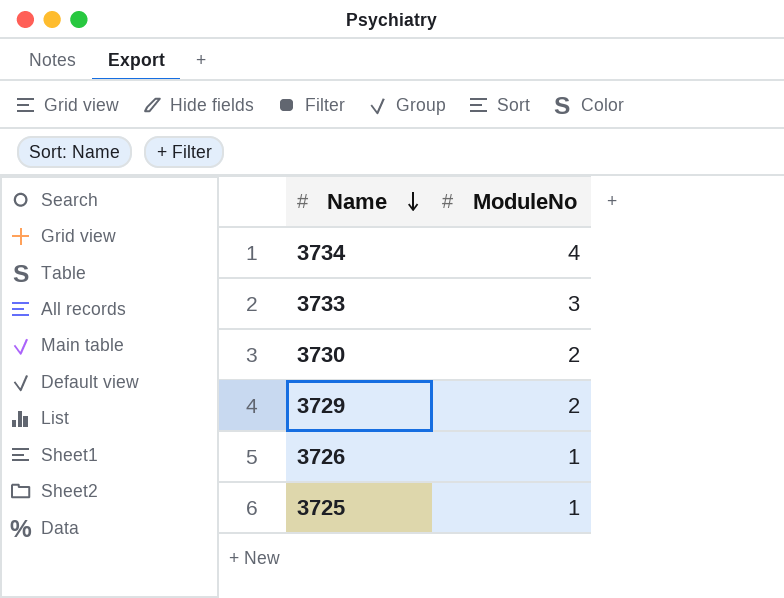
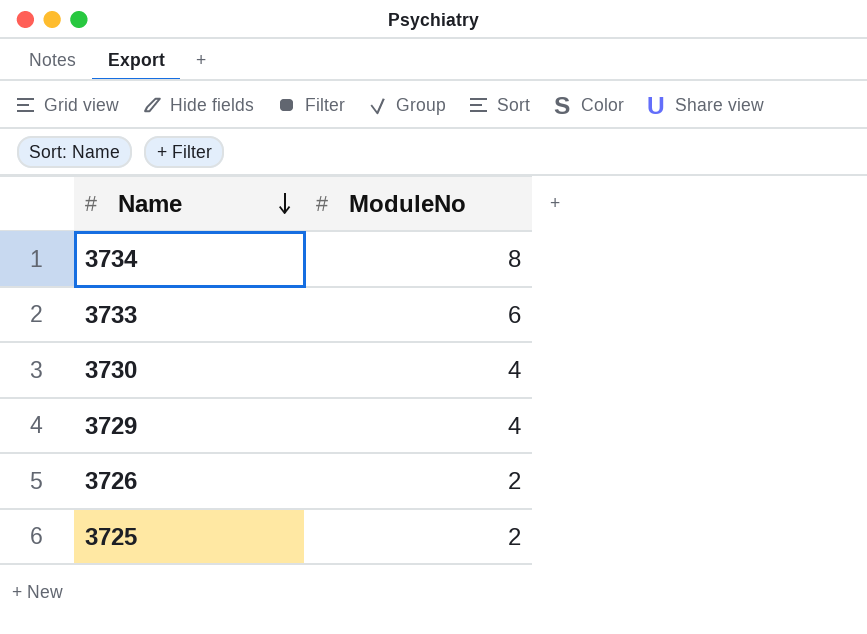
3734 | ModuleNo: 4 -> 8
3733 | ModuleNo: 3 -> 6
3730 | ModuleNo: 2 -> 4
3729 | ModuleNo: 2 -> 4
3726 | ModuleNo: 1 -> 2
3725 | ModuleNo: 1 -> 2

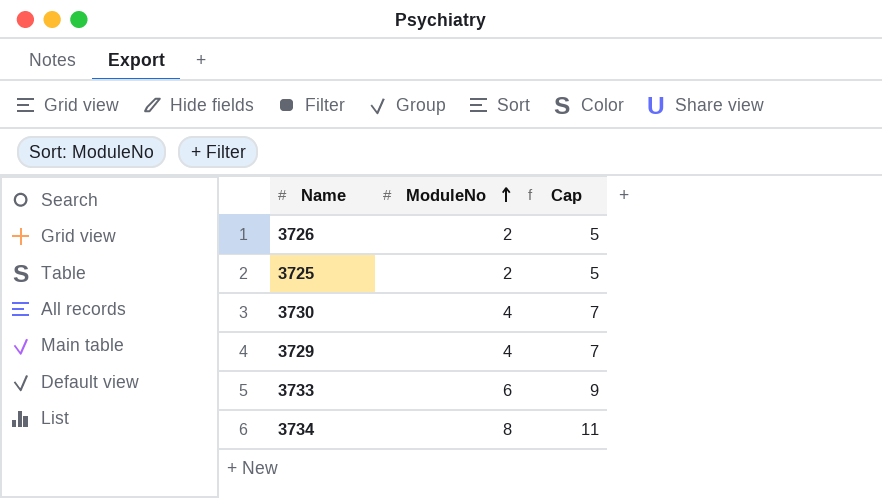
row order: Name descending -> ModuleNo ascending
column Cap | formula: none -> [ModuleNo] + 3

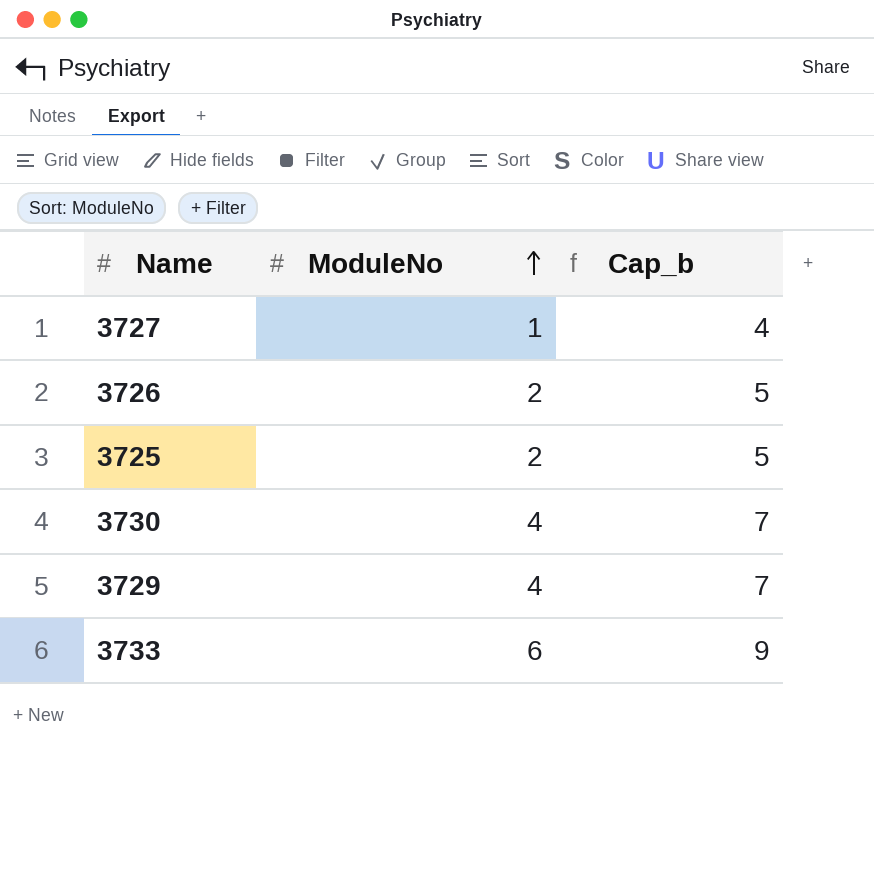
column name: Cap -> Cap_b
row 3734: 8 | 11 -> none
row 3727: none -> 1 | 4

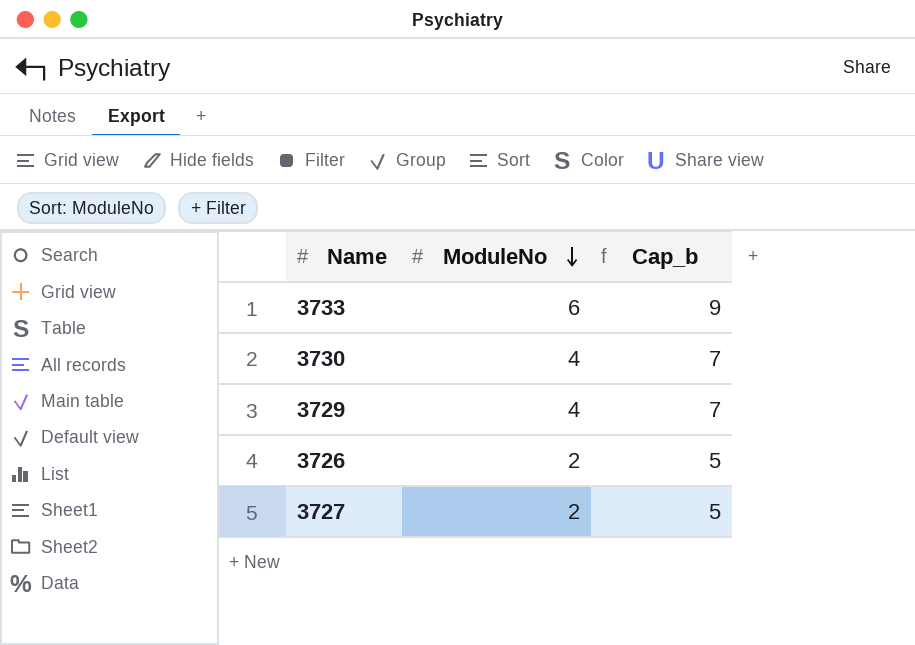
row order: ModuleNo ascending -> ModuleNo descending
row 3725: 2 | 5 -> none
3727 | ModuleNo: 1 -> 2
3727 | Cap_b: 4 -> 5

